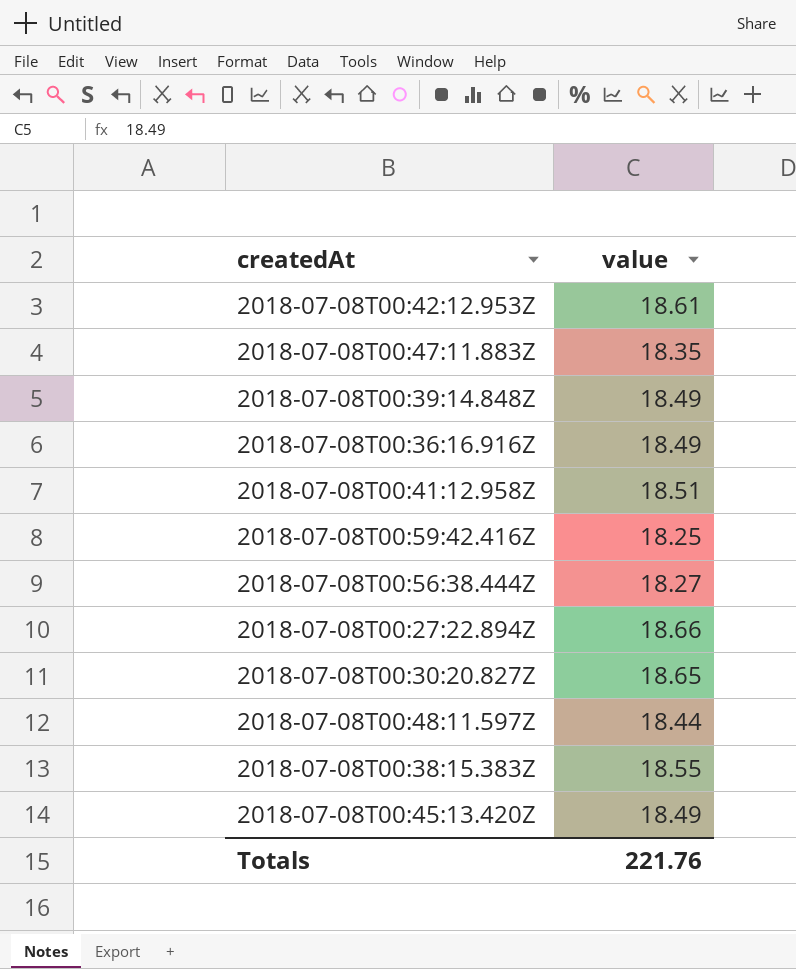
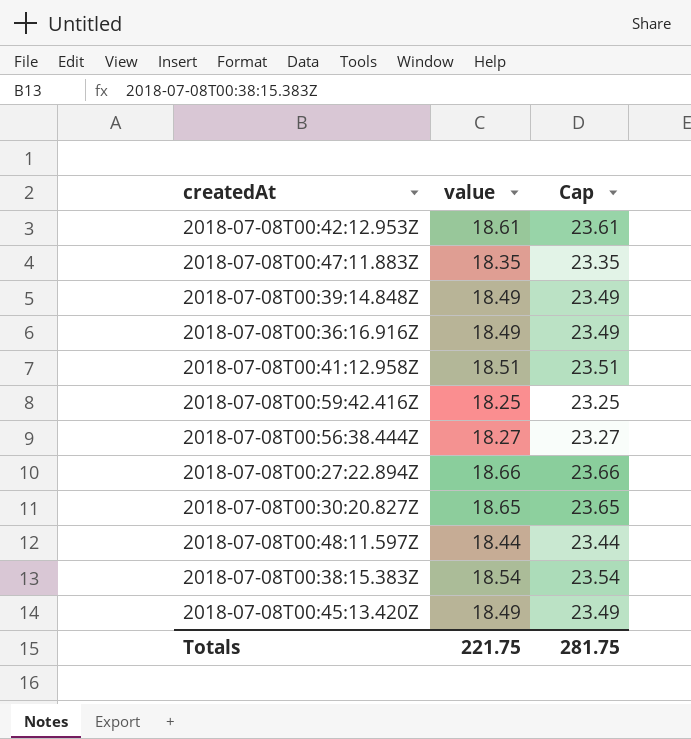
column Cap | formula: none -> [value] + 5
2018-07-08T00:38:15.383Z | value: 18.55 -> 18.54
Totals | value: 221.76 -> 221.75

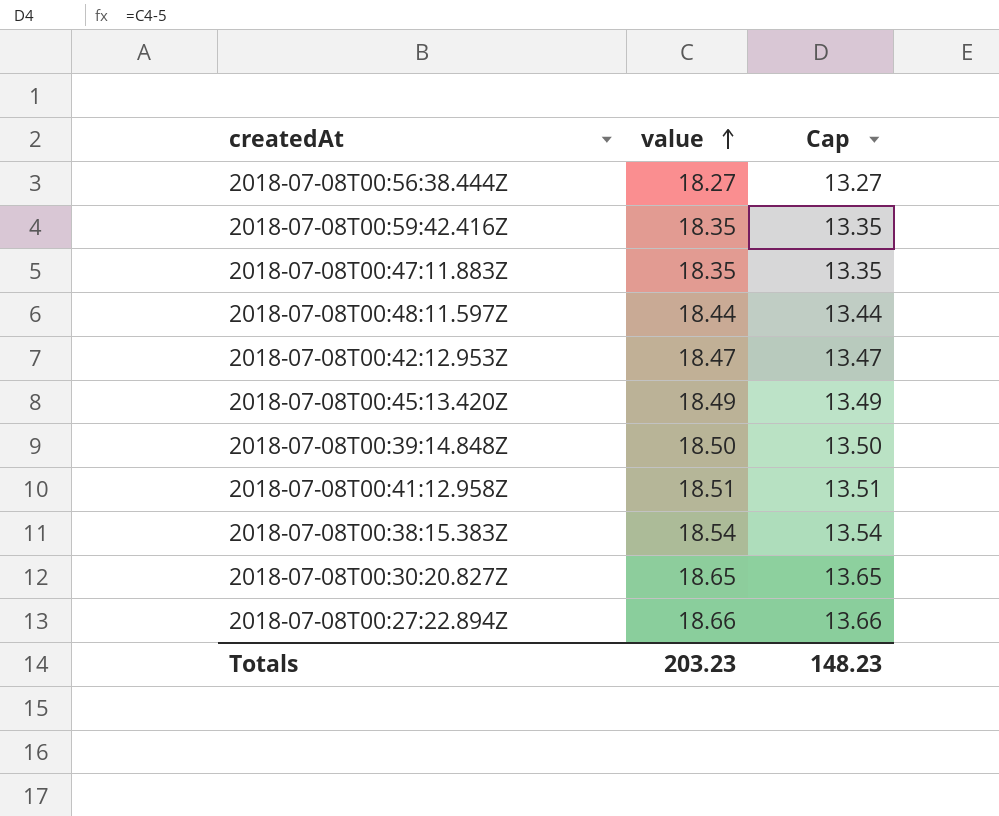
row order: none -> value ascending
column Cap | formula: [value] + 5 -> [value] - 5
row 2018-07-08T00:36:16.916Z: 18.49 | 23.49 -> none
2018-07-08T00:59:42.416Z | value: 18.25 -> 18.35
2018-07-08T00:42:12.953Z | value: 18.61 -> 18.47
2018-07-08T00:39:14.848Z | value: 18.49 -> 18.50
Totals | value: 221.75 -> 203.23
Totals | Cap: 281.75 -> 148.23

